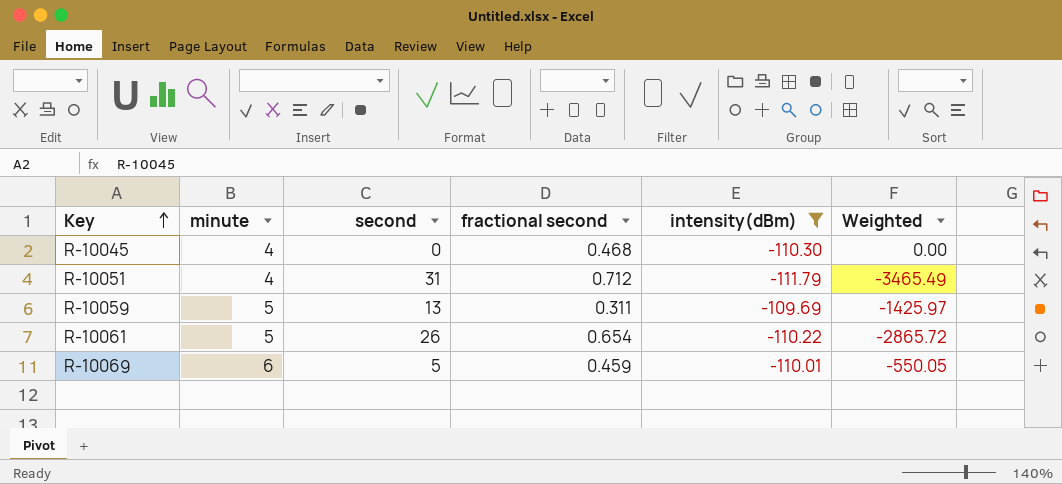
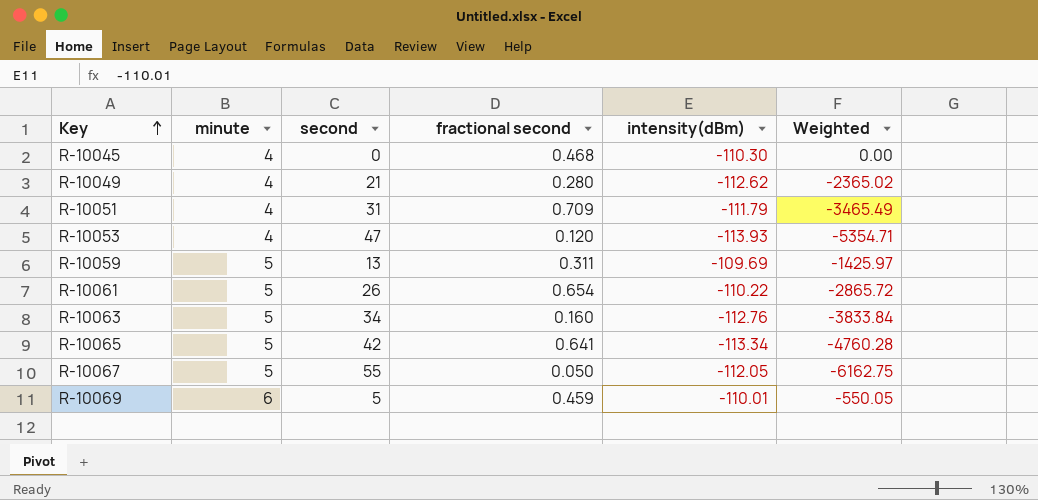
filter: intensity(dBm) >= -111.79 -> none
R-10051 | fractional second: 0.712 -> 0.709

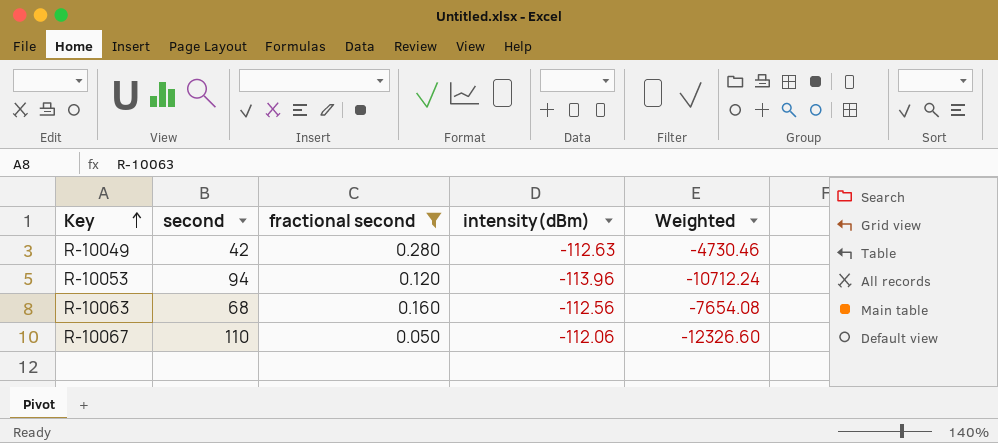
filter: none -> fractional second <= 0.280
column minute | position: 2 -> none
R-10049 | second: 21 -> 42
R-10049 | intensity(dBm): -112.62 -> -112.63
R-10049 | Weighted: -2365.02 -> -4730.46
R-10053 | second: 47 -> 94
R-10053 | intensity(dBm): -113.93 -> -113.96
R-10053 | Weighted: -5354.71 -> -10712.24
R-10063 | second: 34 -> 68
R-10063 | intensity(dBm): -112.76 -> -112.56
R-10063 | Weighted: -3833.84 -> -7654.08
R-10067 | second: 55 -> 110
R-10067 | intensity(dBm): -112.05 -> -112.06
R-10067 | Weighted: -6162.75 -> -12326.60

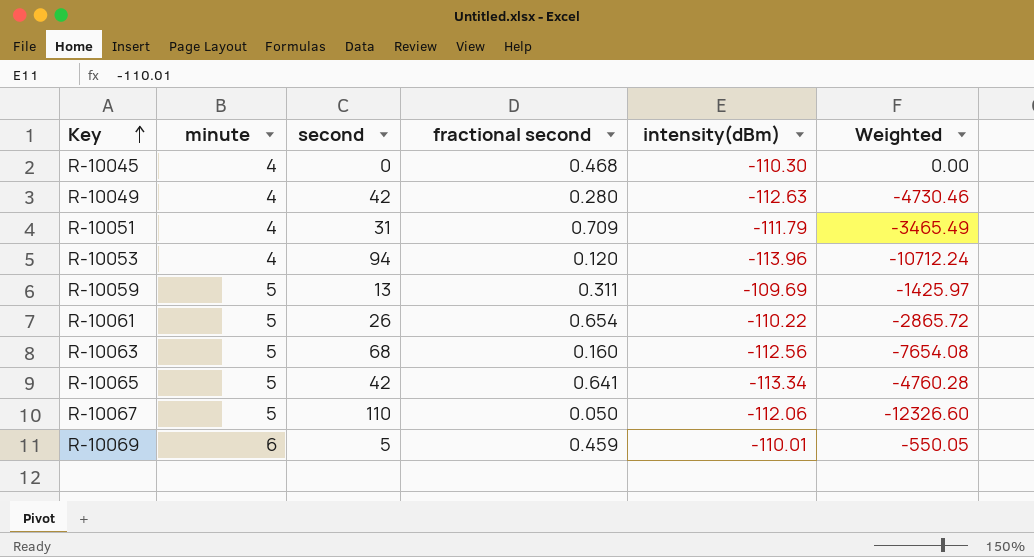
filter: fractional second <= 0.280 -> none
column minute | position: none -> 2

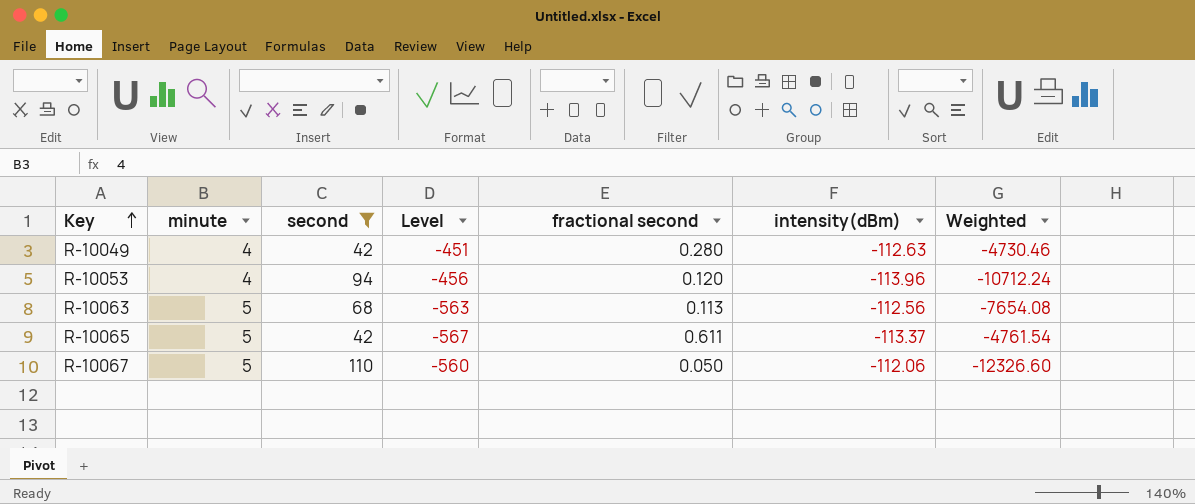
filter: none -> second >= 42
column Level | formula: none -> [minute] * [intensity(dBm)]
R-10063 | fractional second: 0.160 -> 0.113
R-10065 | fractional second: 0.641 -> 0.611
R-10065 | intensity(dBm): -113.34 -> -113.37
R-10065 | Weighted: -4760.28 -> -4761.54

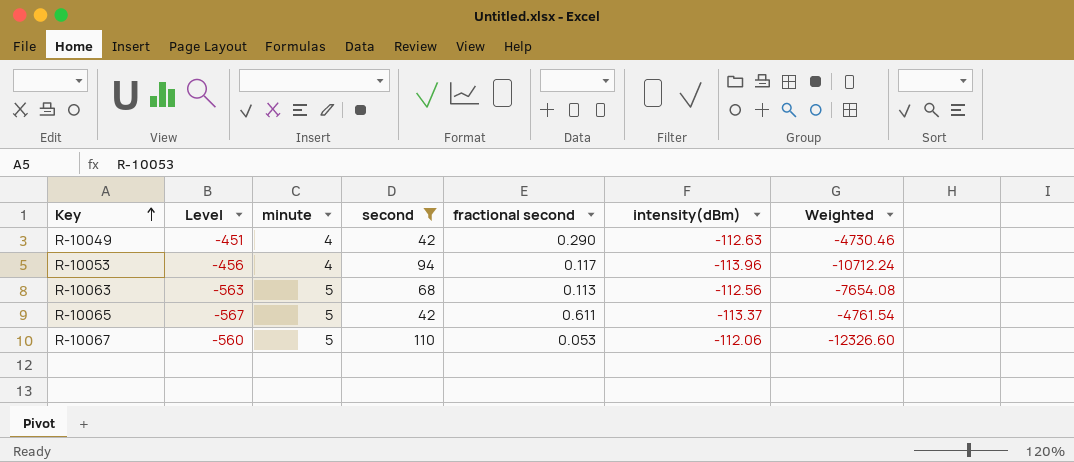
column Level | position: 4 -> 2
R-10049 | fractional second: 0.280 -> 0.290
R-10053 | fractional second: 0.120 -> 0.117
R-10067 | fractional second: 0.050 -> 0.053

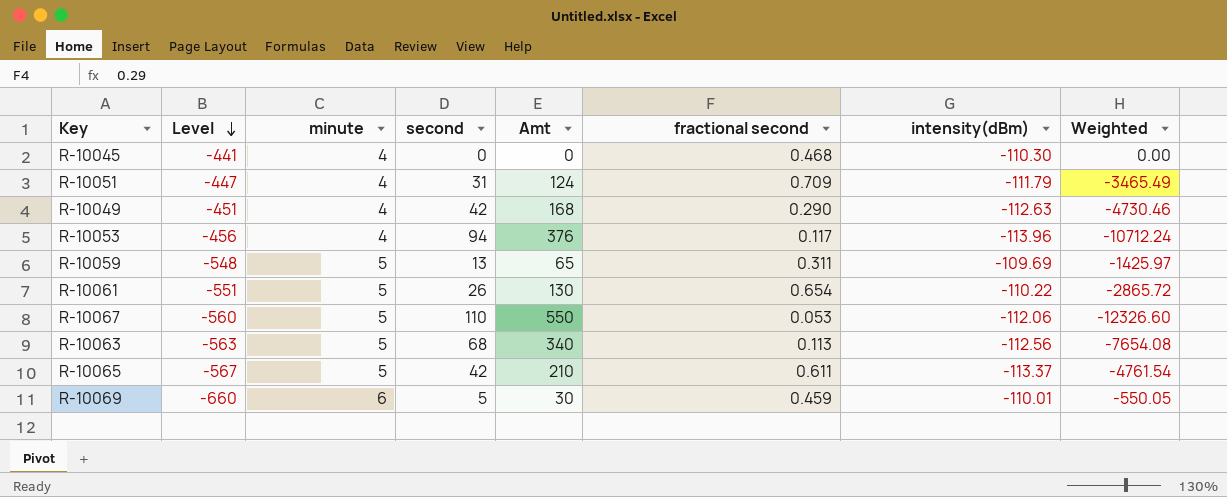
filter: second >= 42 -> none
row order: Key ascending -> Level descending
column Amt | formula: none -> [minute] * [second]

